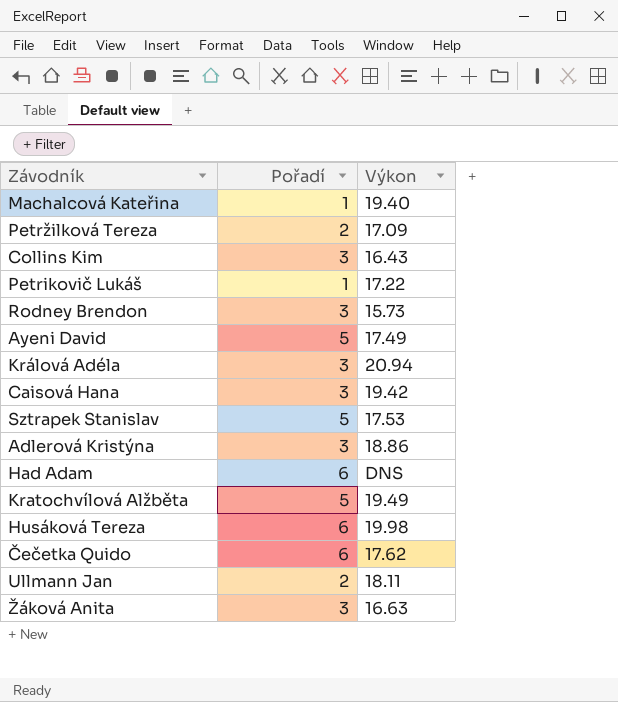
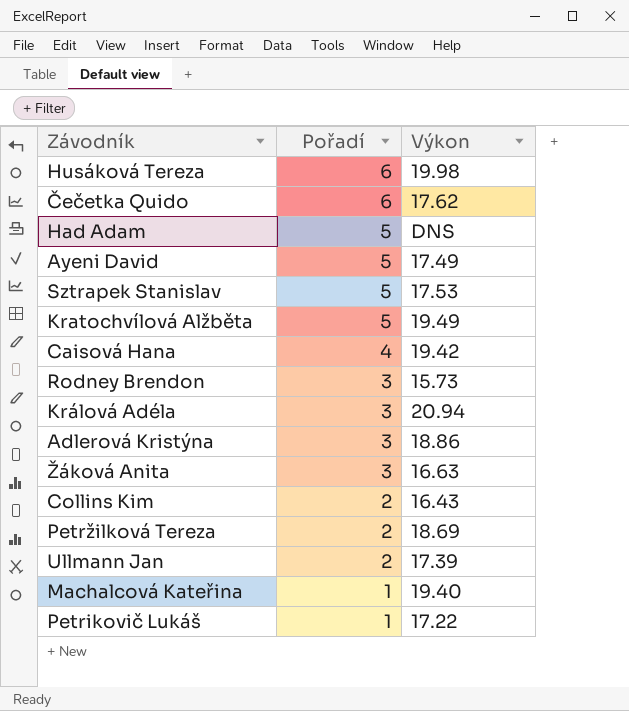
row order: none -> Pořadí descending
Had Adam | Pořadí: 6 -> 5
Caisová Hana | Pořadí: 3 -> 4
Collins Kim | Pořadí: 3 -> 2
Petržilková Tereza | Výkon: 17.09 -> 18.69
Ullmann Jan | Výkon: 18.11 -> 17.39

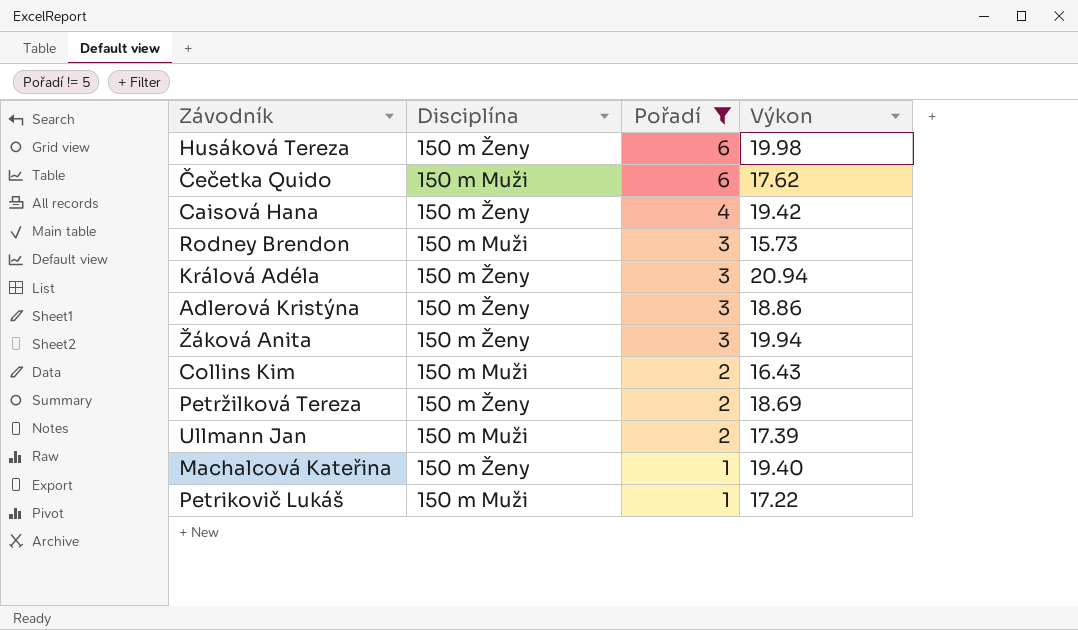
filter: none -> Pořadí != 5
column Disciplína | position: none -> 2
Žáková Anita | Výkon: 16.63 -> 19.94

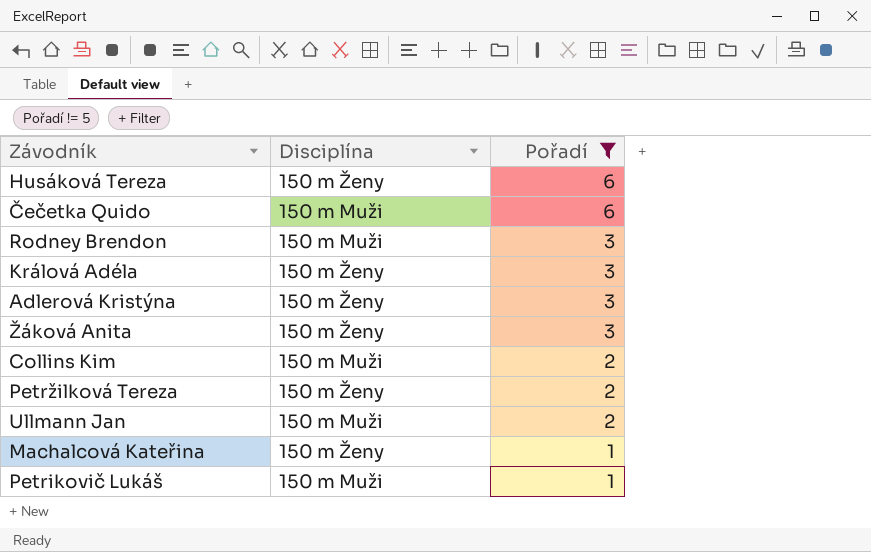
column Výkon | position: 4 -> none
row Caisová Hana: 150 m Ženy | 4 | 19.42 -> none

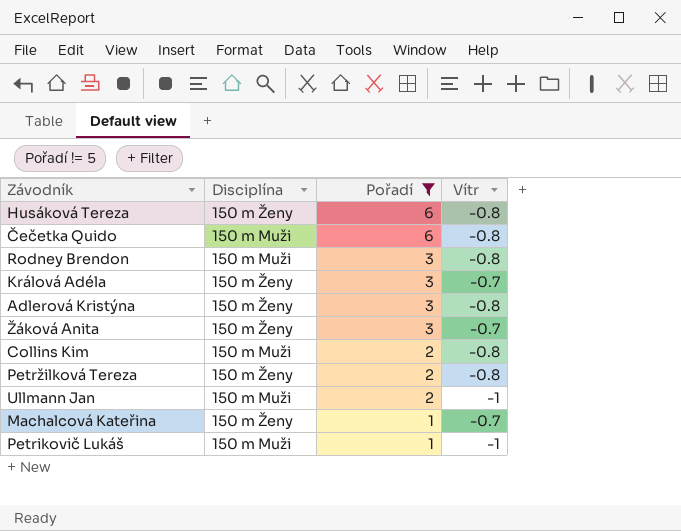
column Vítr | position: none -> 4

